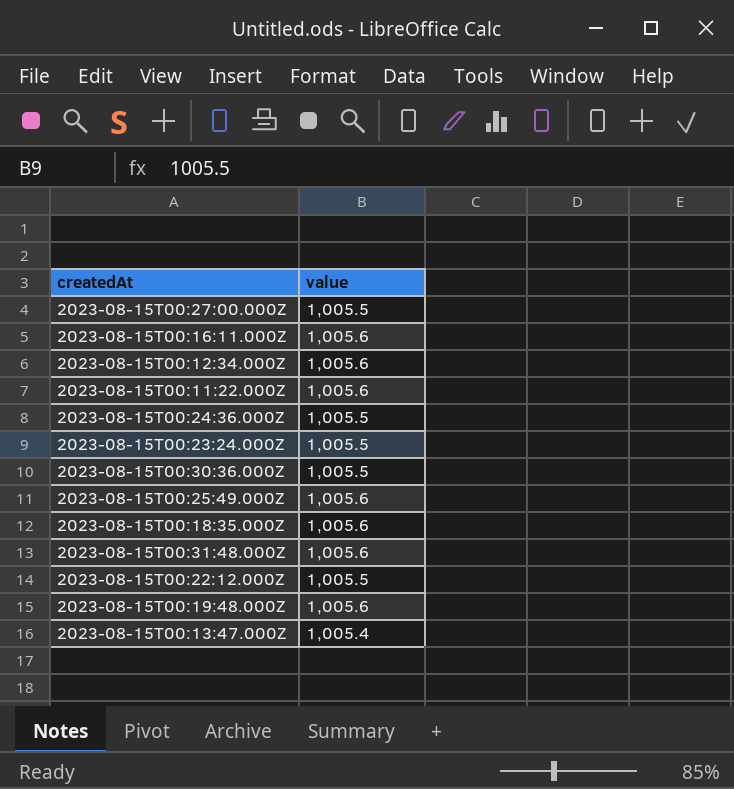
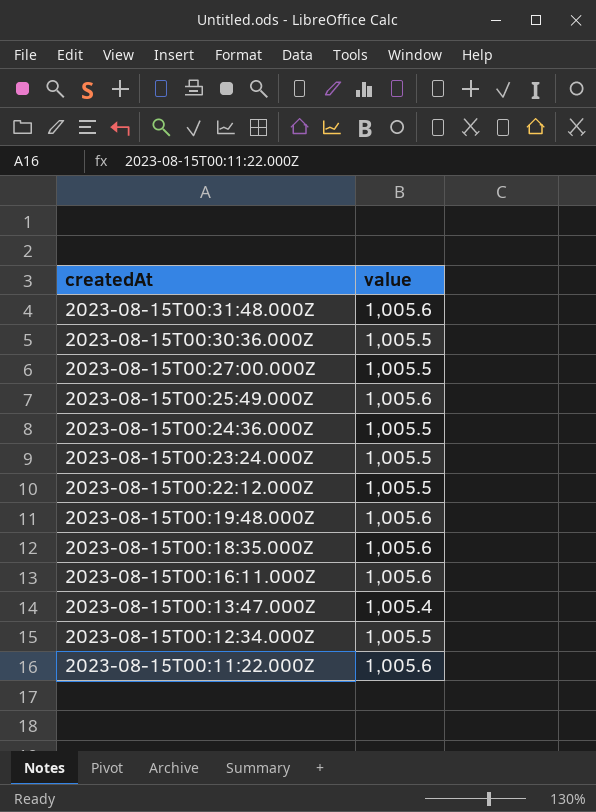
row order: none -> createdAt descending
2023-08-15T00:12:34.000Z | value: 1,005.6 -> 1,005.5

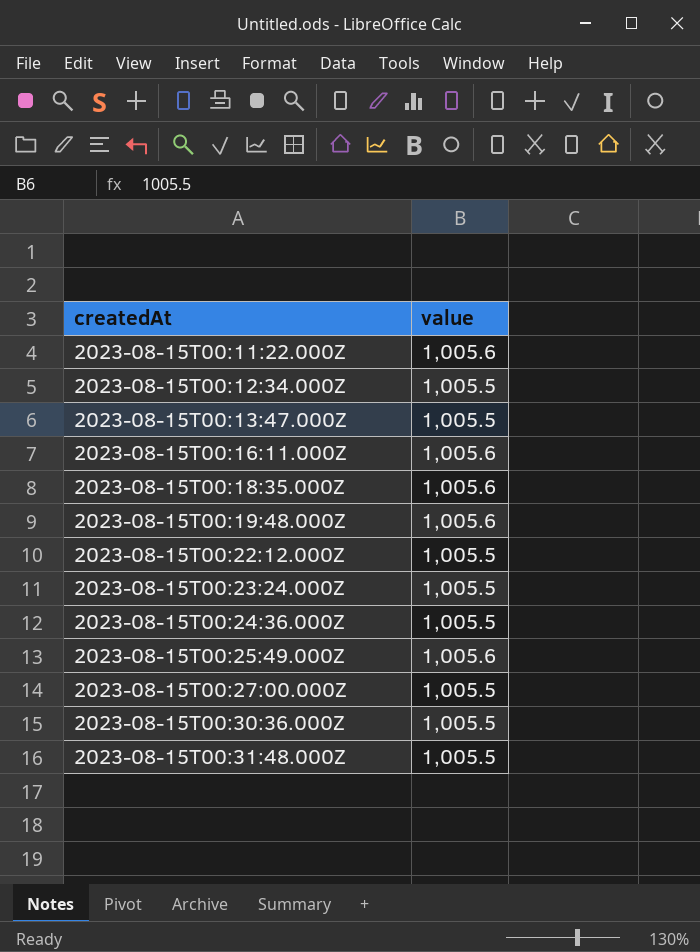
row order: createdAt descending -> createdAt ascending
2023-08-15T00:13:47.000Z | value: 1,005.4 -> 1,005.5
2023-08-15T00:31:48.000Z | value: 1,005.6 -> 1,005.5

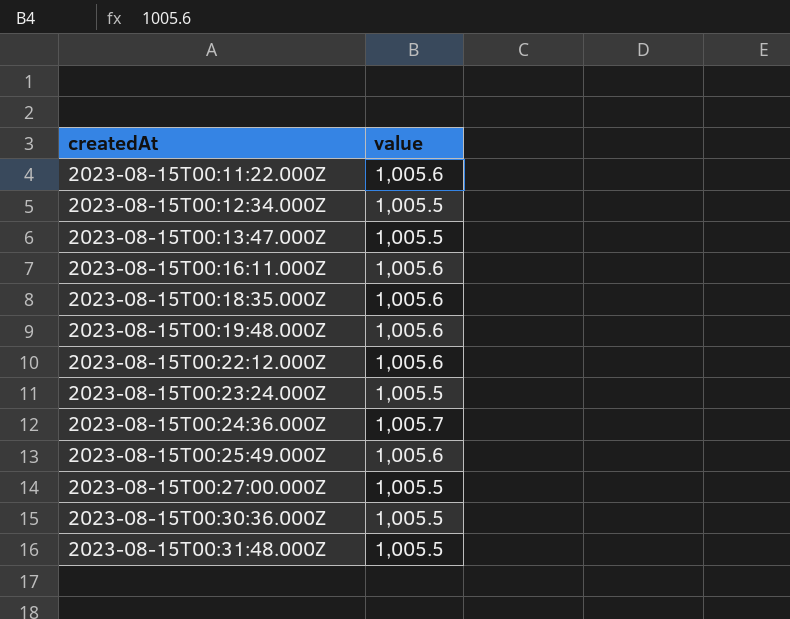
2023-08-15T00:22:12.000Z | value: 1,005.5 -> 1,005.6
2023-08-15T00:24:36.000Z | value: 1,005.5 -> 1,005.7

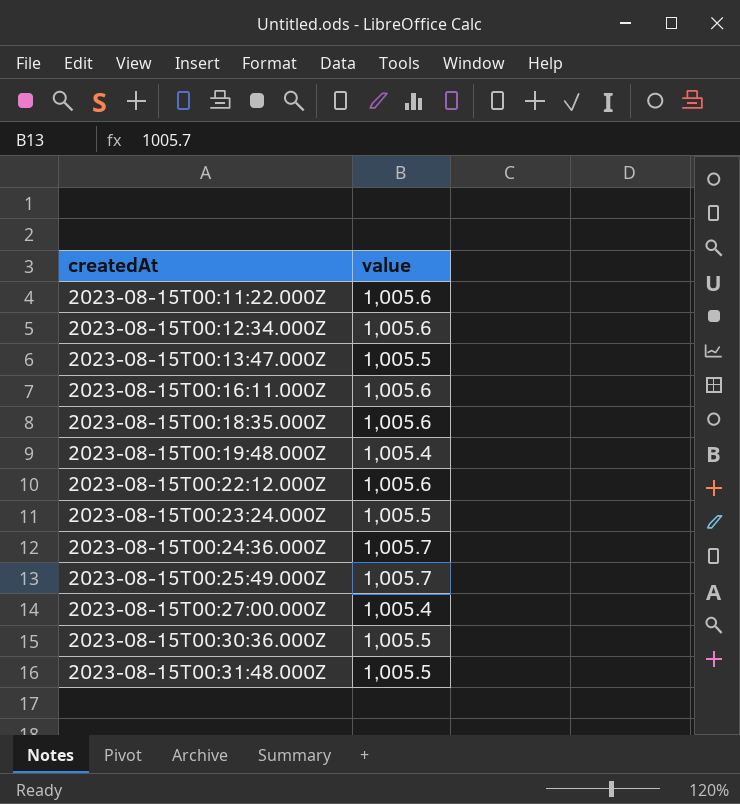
2023-08-15T00:12:34.000Z | value: 1,005.5 -> 1,005.6
2023-08-15T00:19:48.000Z | value: 1,005.6 -> 1,005.4
2023-08-15T00:25:49.000Z | value: 1,005.6 -> 1,005.7
2023-08-15T00:27:00.000Z | value: 1,005.5 -> 1,005.4

